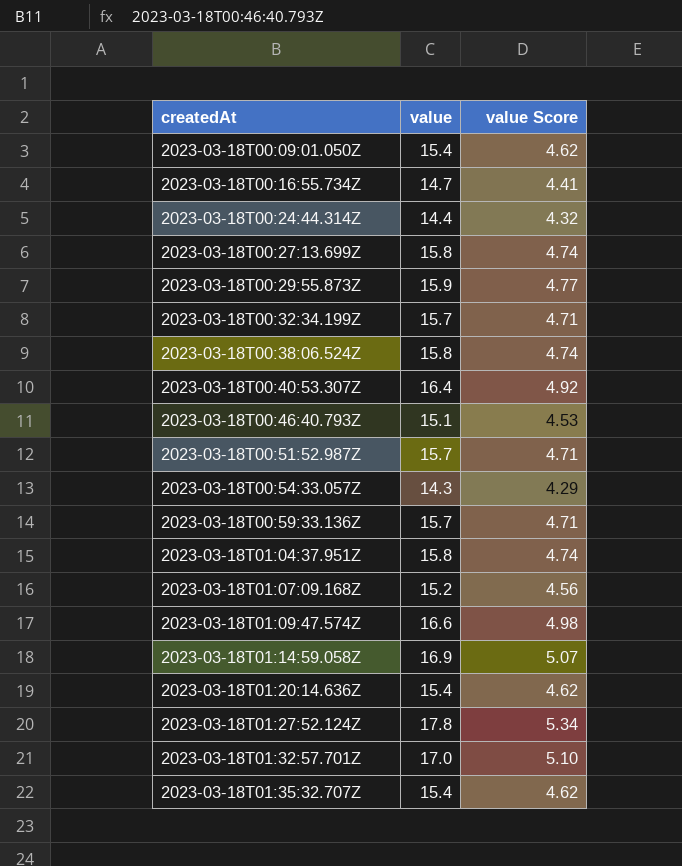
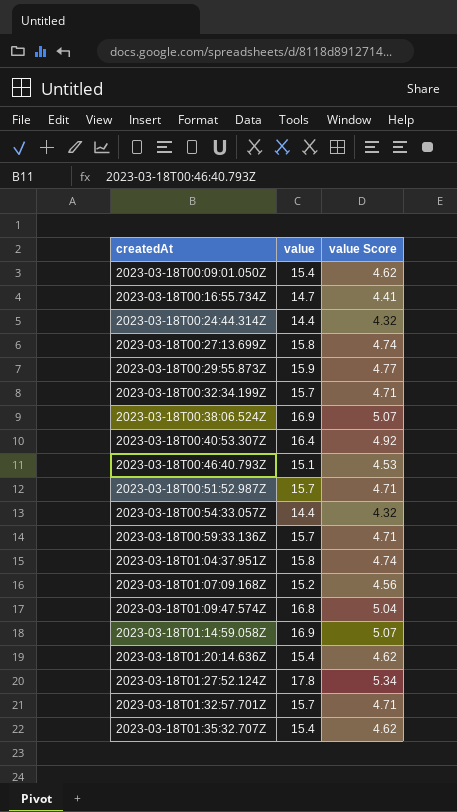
2023-03-18T00:38:06.524Z | value: 15.8 -> 16.9
2023-03-18T00:38:06.524Z | value Score: 4.74 -> 5.07
2023-03-18T00:54:33.057Z | value: 14.3 -> 14.4
2023-03-18T00:54:33.057Z | value Score: 4.29 -> 4.32
2023-03-18T01:09:47.574Z | value: 16.6 -> 16.8
2023-03-18T01:09:47.574Z | value Score: 4.98 -> 5.04
2023-03-18T01:32:57.701Z | value: 17.0 -> 15.7
2023-03-18T01:32:57.701Z | value Score: 5.10 -> 4.71

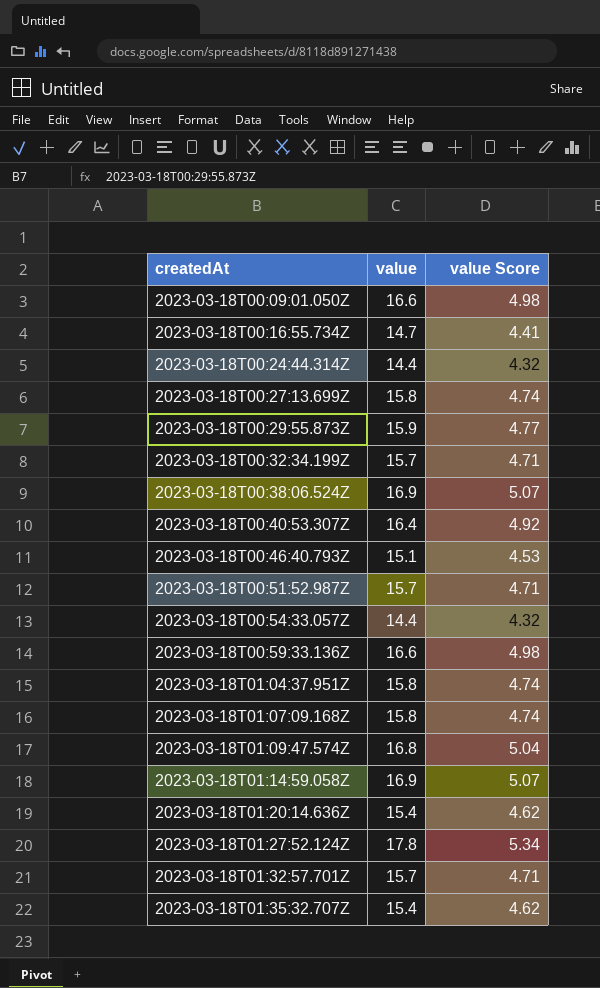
2023-03-18T00:09:01.050Z | value: 15.4 -> 16.6
2023-03-18T00:09:01.050Z | value Score: 4.62 -> 4.98
2023-03-18T00:59:33.136Z | value: 15.7 -> 16.6
2023-03-18T00:59:33.136Z | value Score: 4.71 -> 4.98
2023-03-18T01:07:09.168Z | value: 15.2 -> 15.8
2023-03-18T01:07:09.168Z | value Score: 4.56 -> 4.74

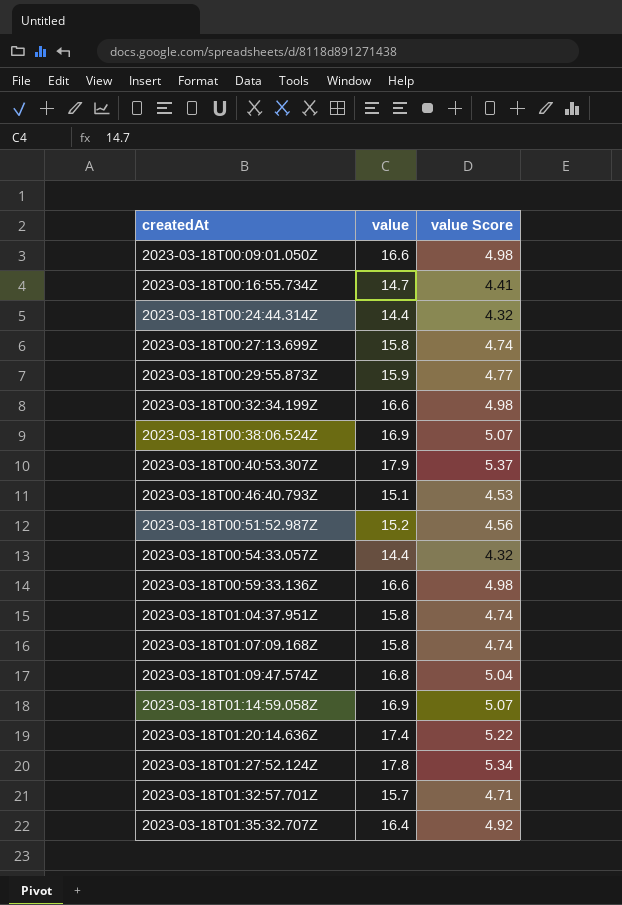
2023-03-18T00:32:34.199Z | value: 15.7 -> 16.6
2023-03-18T00:32:34.199Z | value Score: 4.71 -> 4.98
2023-03-18T00:40:53.307Z | value: 16.4 -> 17.9
2023-03-18T00:40:53.307Z | value Score: 4.92 -> 5.37
2023-03-18T00:51:52.987Z | value: 15.7 -> 15.2
2023-03-18T00:51:52.987Z | value Score: 4.71 -> 4.56
2023-03-18T01:20:14.636Z | value: 15.4 -> 17.4
2023-03-18T01:20:14.636Z | value Score: 4.62 -> 5.22
2023-03-18T01:35:32.707Z | value: 15.4 -> 16.4
2023-03-18T01:35:32.707Z | value Score: 4.62 -> 4.92

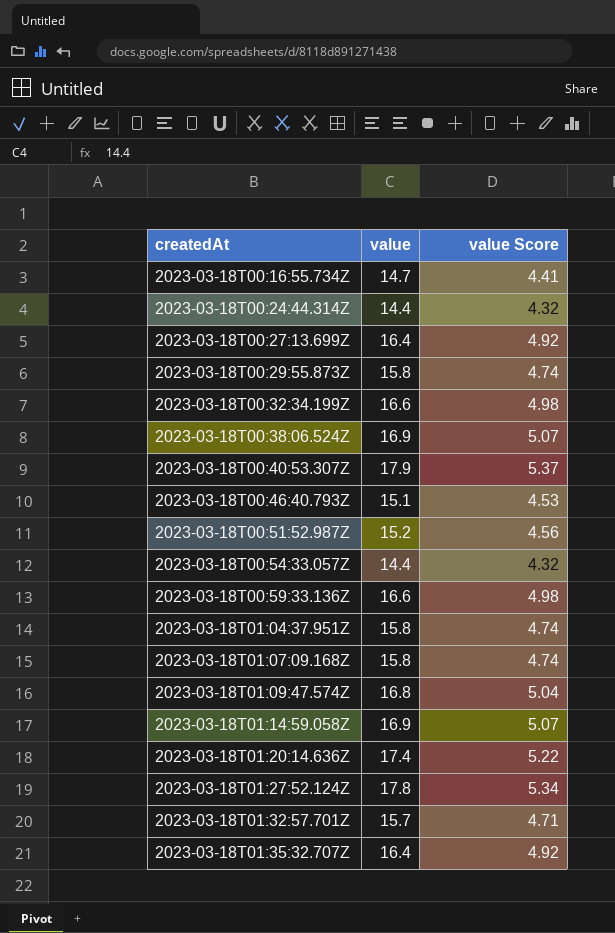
row 2023-03-18T00:09:01.050Z: 16.6 | 4.98 -> none
2023-03-18T00:27:13.699Z | value: 15.8 -> 16.4
2023-03-18T00:27:13.699Z | value Score: 4.74 -> 4.92
2023-03-18T00:29:55.873Z | value: 15.9 -> 15.8
2023-03-18T00:29:55.873Z | value Score: 4.77 -> 4.74

